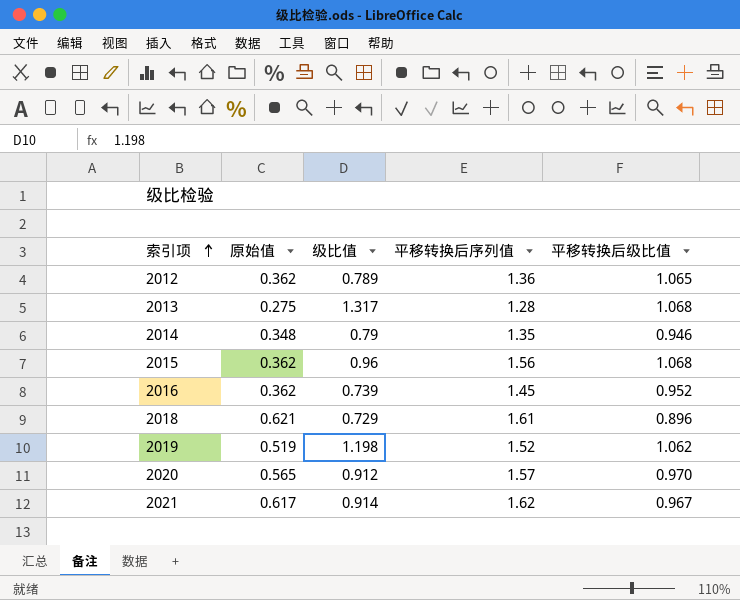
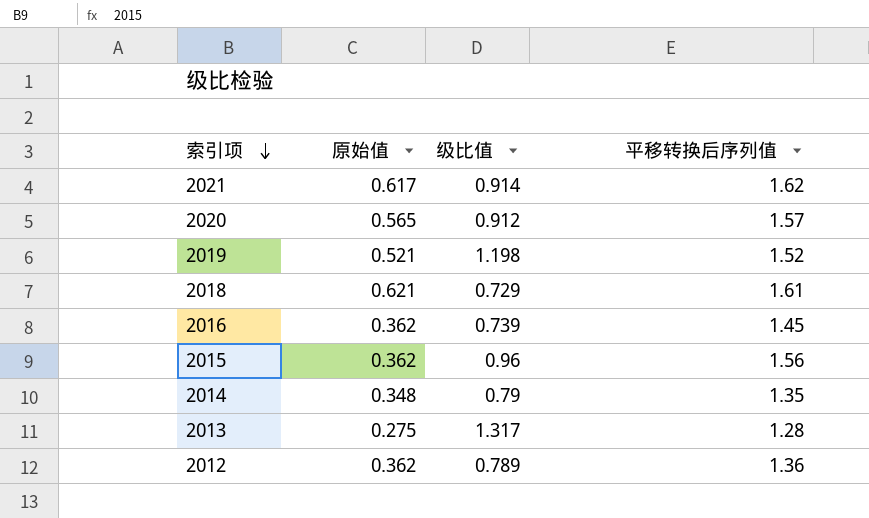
row order: 索引项 ascending -> 索引项 descending
column 平移转换后级比值 | position: 5 -> none
2019 | 原始值: 0.519 -> 0.521

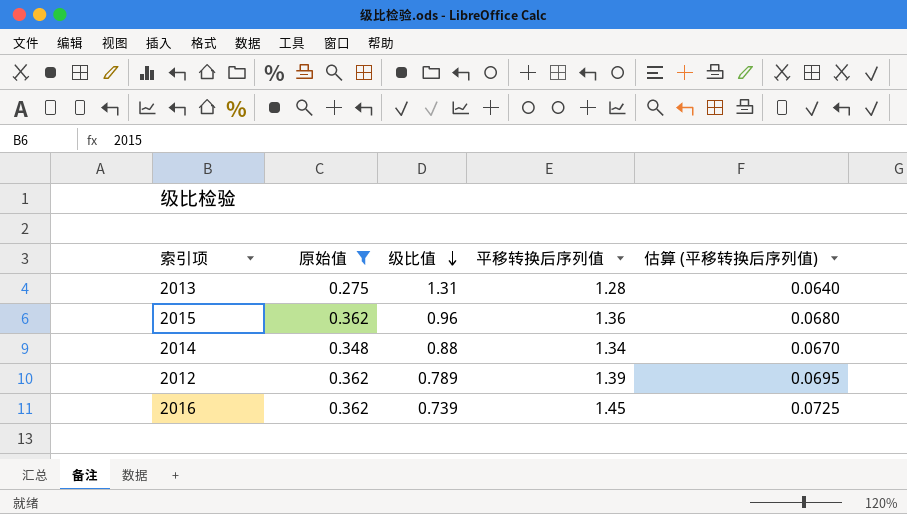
filter: none -> 原始值 <= 0.362
row order: 索引项 descending -> 级比值 descending
column 估算 (平移转换后序列值) | formula: none -> [平移转换后序列值] * 0.05
2013 | 级比值: 1.317 -> 1.31
2015 | 平移转换后序列值: 1.56 -> 1.36
2014 | 级比值: 0.79 -> 0.88
2014 | 平移转换后序列值: 1.35 -> 1.34
2012 | 平移转换后序列值: 1.36 -> 1.39

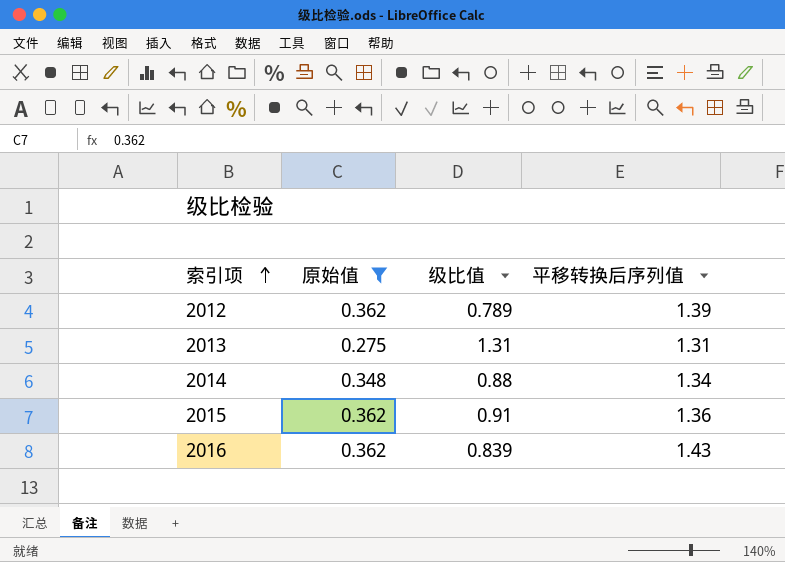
row order: 级比值 descending -> 索引项 ascending
column 估算 (平移转换后序列值) | formula: [平移转换后序列值] * 0.05 -> none
2013 | 平移转换后序列值: 1.28 -> 1.31
2015 | 级比值: 0.96 -> 0.91
2016 | 级比值: 0.739 -> 0.839
2016 | 平移转换后序列值: 1.45 -> 1.43

